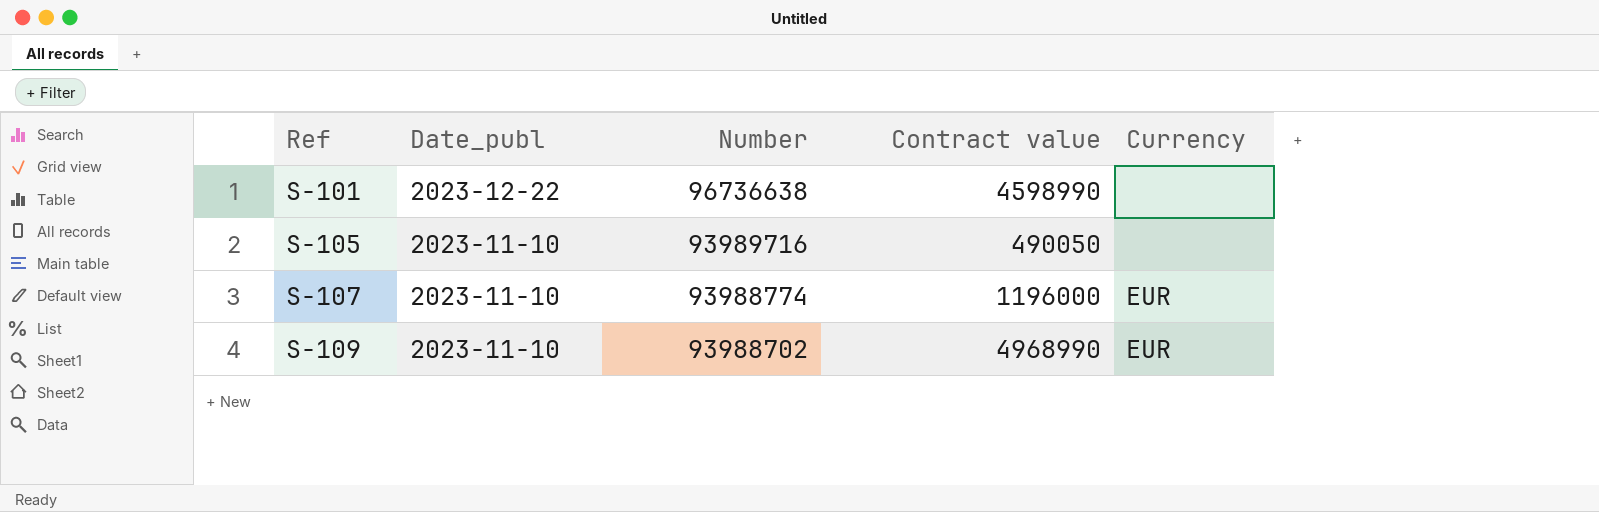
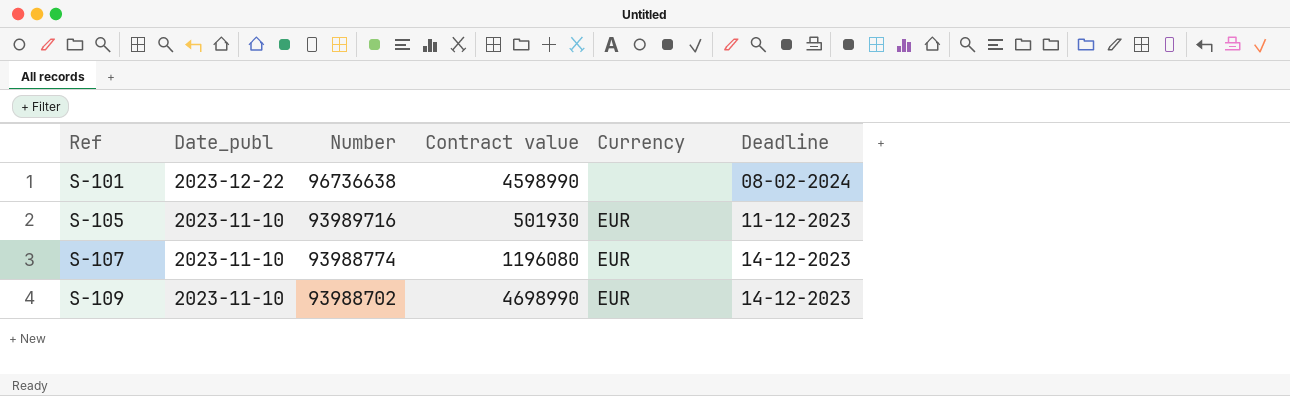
column Deadline | position: none -> 6
S-105 | Contract value: 490050 -> 501930
S-105 | Currency: none -> EUR
S-107 | Contract value: 1196000 -> 1196080
S-109 | Contract value: 4968990 -> 4698990

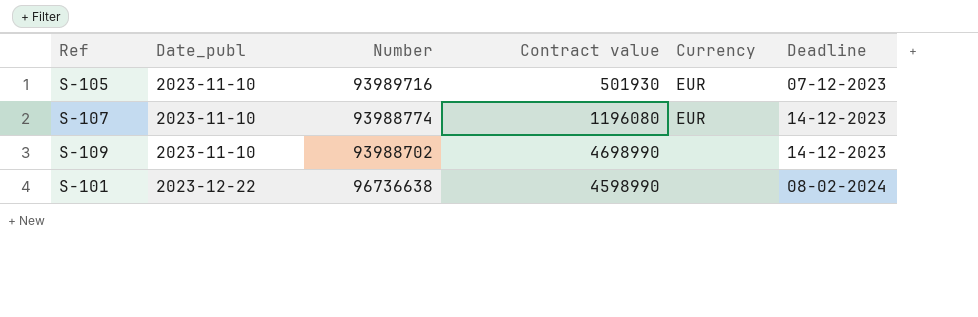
row order: Ref ascending -> Date_publ ascending
S-105 | Deadline: 11-12-2023 -> 07-12-2023
S-109 | Currency: EUR -> none

